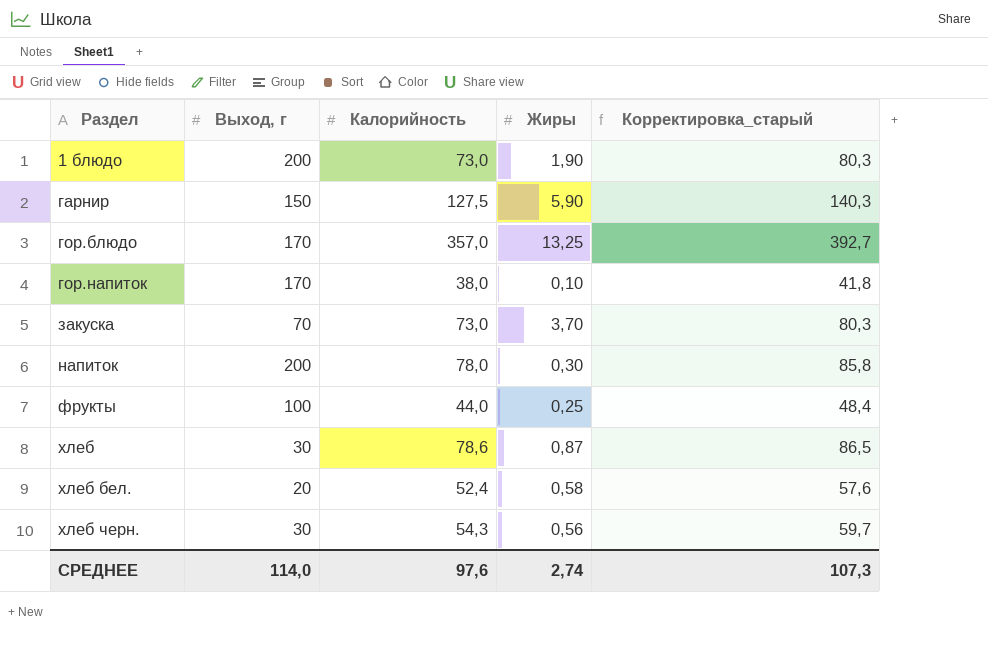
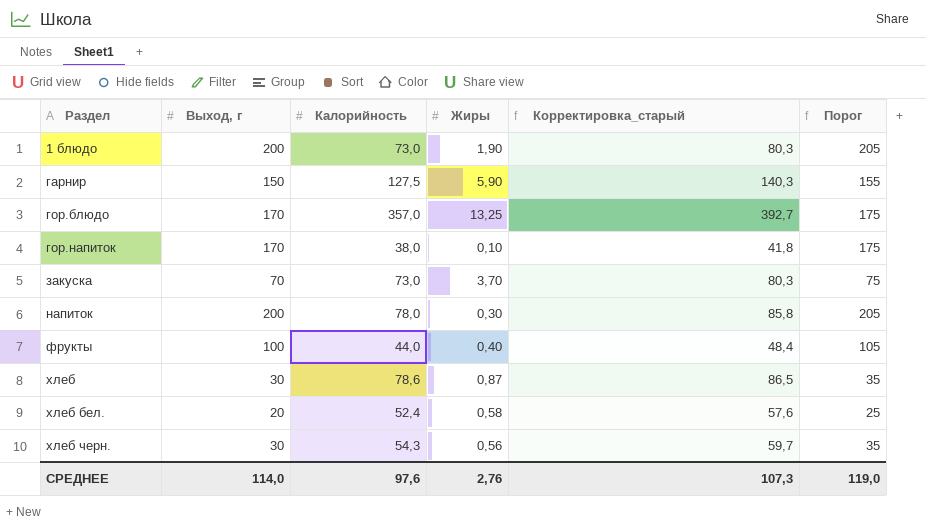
column Порог | formula: none -> [Выход, г] + 5
фрукты | Жиры: 0,25 -> 0,40
СРЕДНЕЕ | Жиры: 2,74 -> 2,76

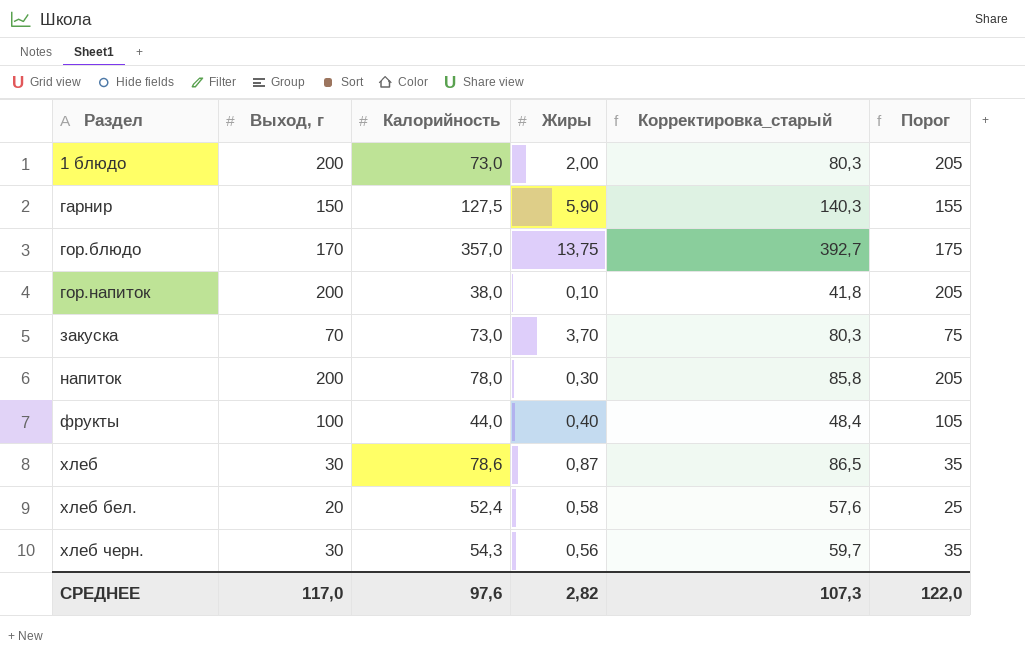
1 блюдо | Жиры: 1,90 -> 2,00
гор.блюдо | Жиры: 13,25 -> 13,75
гор.напиток | Выход, г: 170 -> 200
гор.напиток | Порог: 175 -> 205
СРЕДНЕЕ | Выход, г: 114,0 -> 117,0
СРЕДНЕЕ | Жиры: 2,76 -> 2,82
СРЕДНЕЕ | Порог: 119,0 -> 122,0

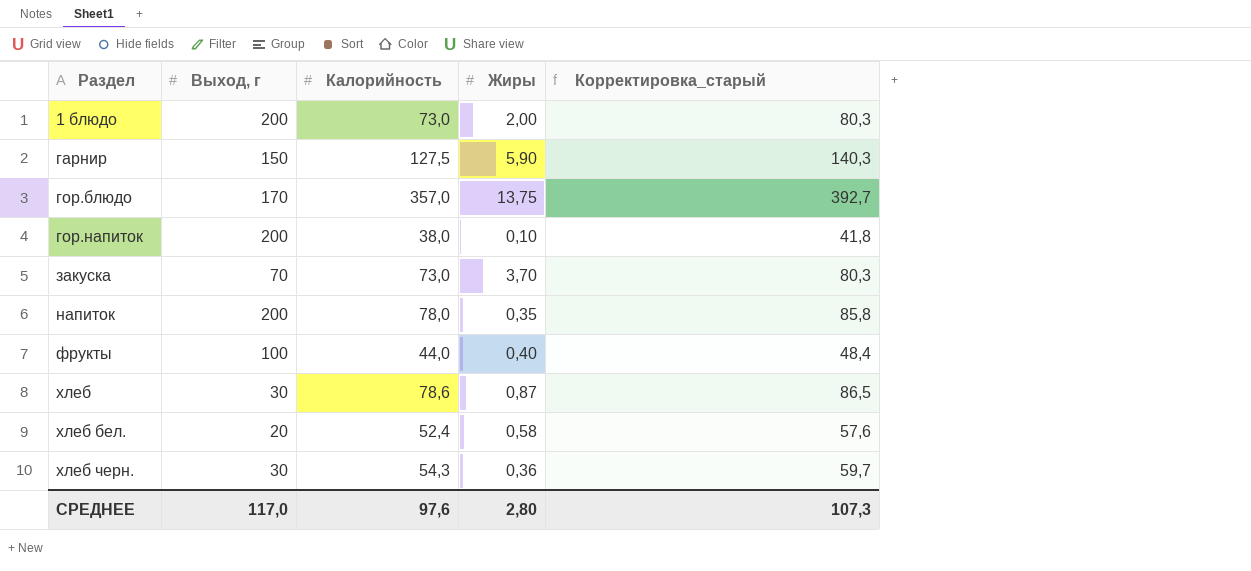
column Порог | formula: [Выход, г] + 5 -> none
напиток | Жиры: 0,30 -> 0,35
хлеб черн. | Жиры: 0,56 -> 0,36
СРЕДНЕЕ | Жиры: 2,82 -> 2,80

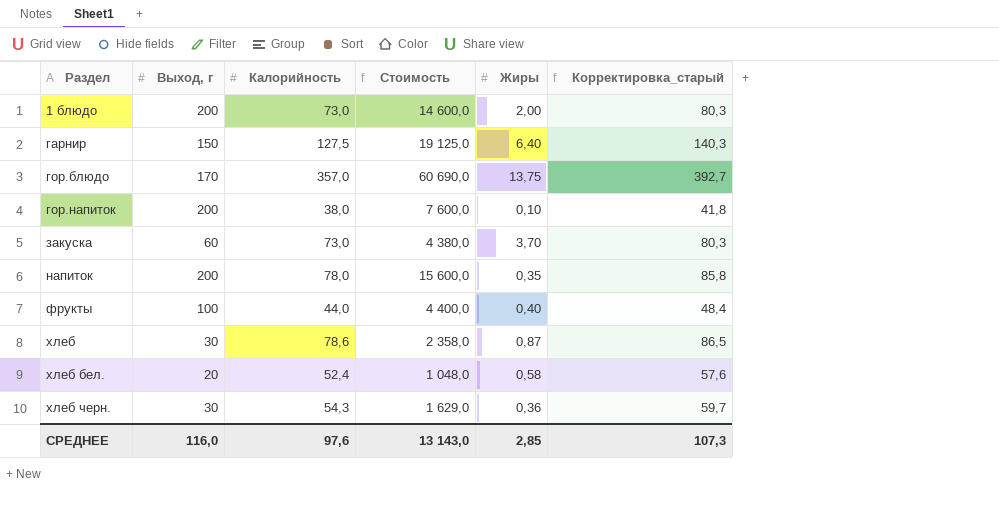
column Стоимость | formula: none -> [Выход, г] * [Калорийность]
гарнир | Жиры: 5,90 -> 6,40
закуска | Выход, г: 70 -> 60
СРЕДНЕЕ | Выход, г: 117,0 -> 116,0
СРЕДНЕЕ | Жиры: 2,80 -> 2,85

